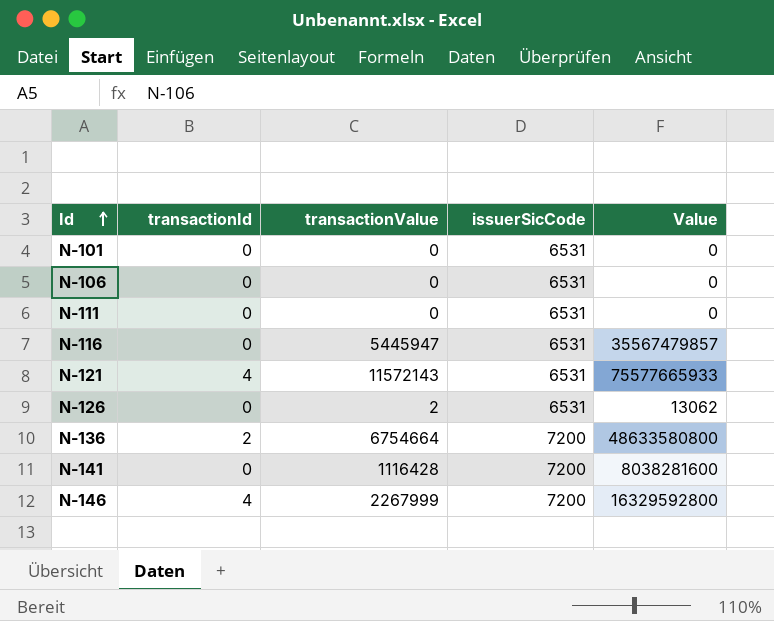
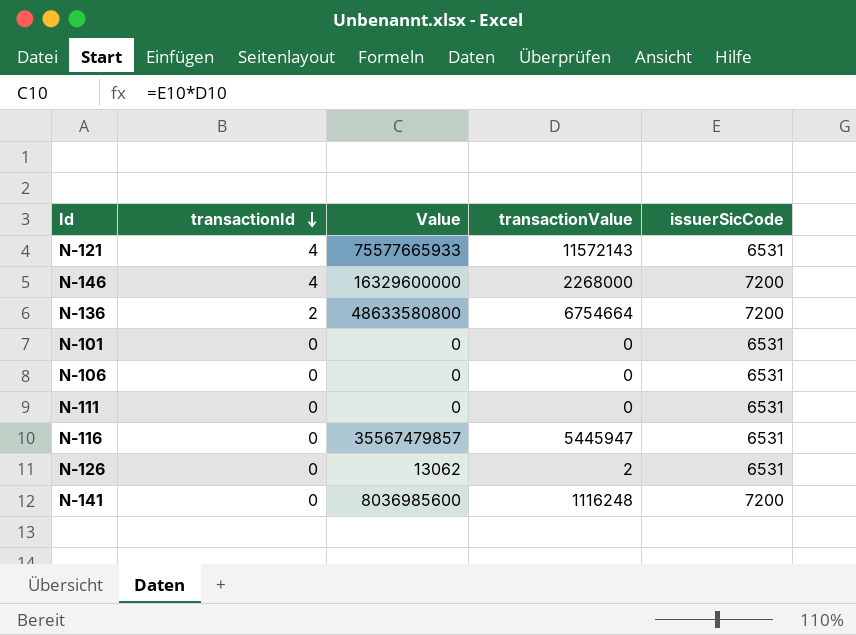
row order: Id ascending -> transactionId descending
column Value | position: 5 -> 3
N-146 | Value: 16329592800 -> 16329600000
N-146 | transactionValue: 2267999 -> 2268000
N-141 | Value: 8038281600 -> 8036985600
N-141 | transactionValue: 1116428 -> 1116248

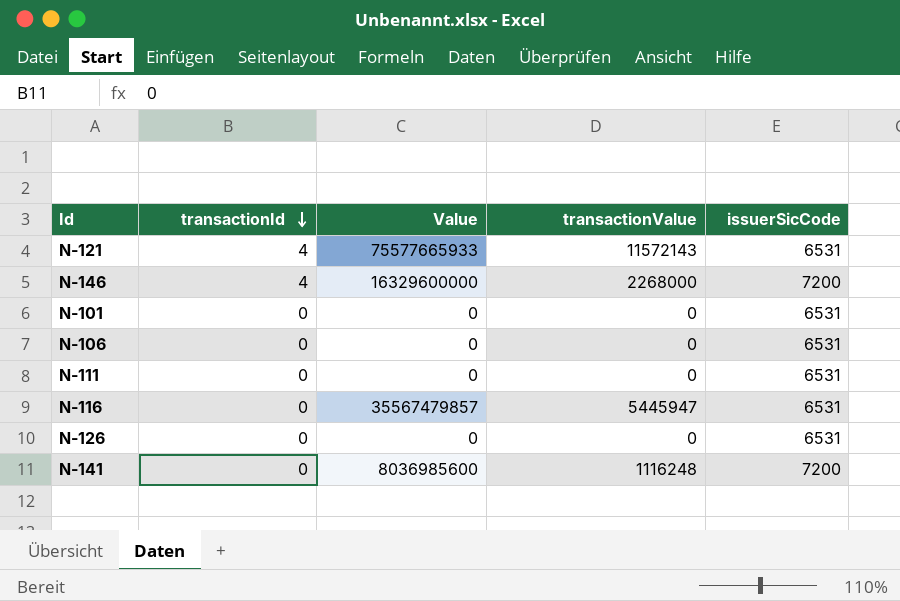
row N-136: 2 | 48633580800 | 6754664 | 7200 -> none
N-126 | Value: 13062 -> 0
N-126 | transactionValue: 2 -> 0

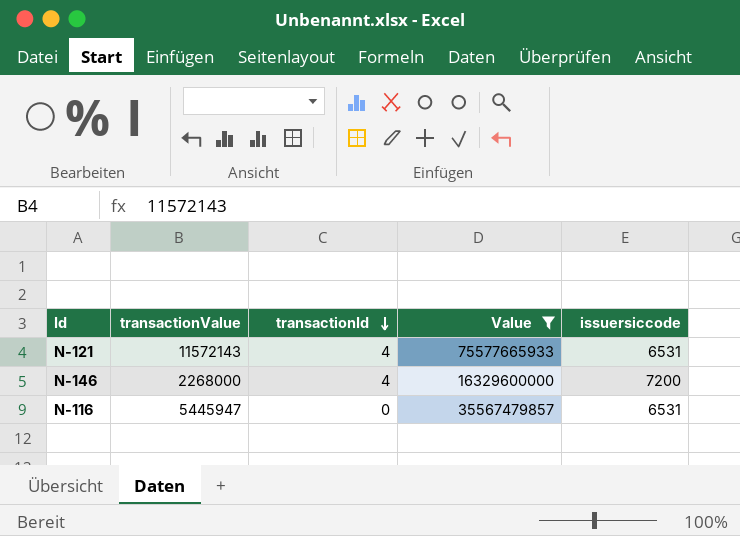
filter: none -> Value >= 16329600000
column transactionValue | position: 4 -> 2
column name: issuerSicCode -> issuersiccode

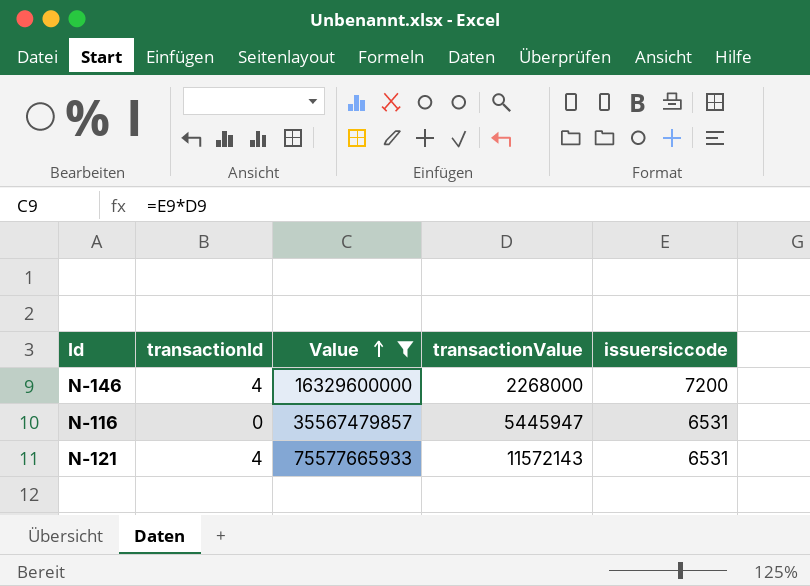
row order: transactionId descending -> Value ascending
column transactionValue | position: 2 -> 4

